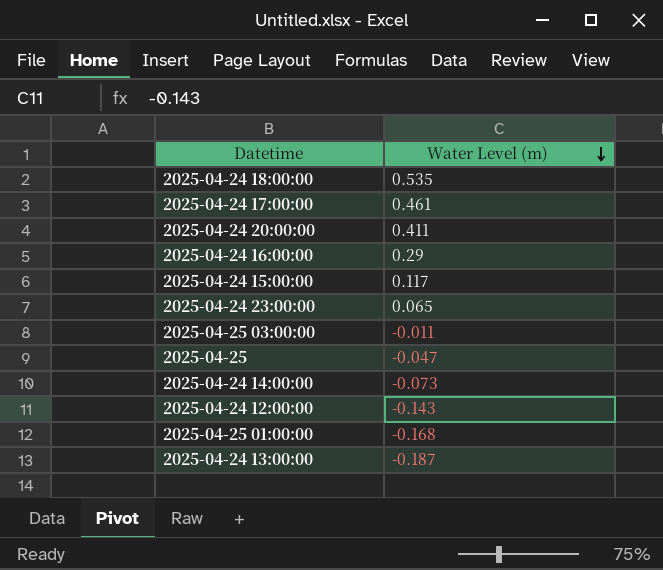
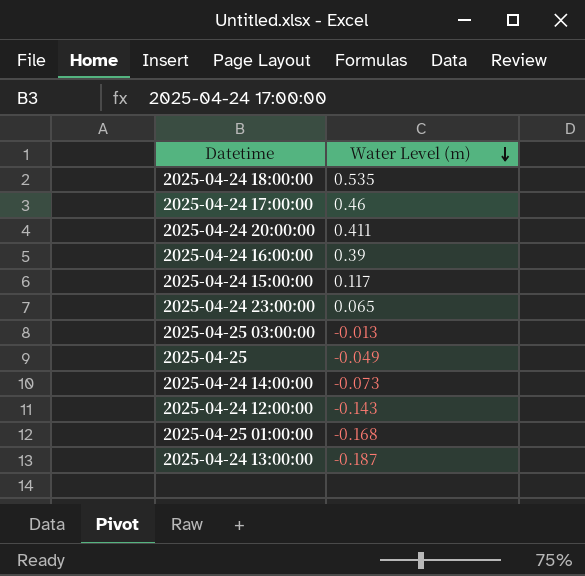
2025-04-24 17:00:00 | Water Level (m): 0.461 -> 0.46
2025-04-24 16:00:00 | Water Level (m): 0.29 -> 0.39
2025-04-25 03:00:00 | Water Level (m): -0.011 -> -0.013
2025-04-25 | Water Level (m): -0.047 -> -0.049

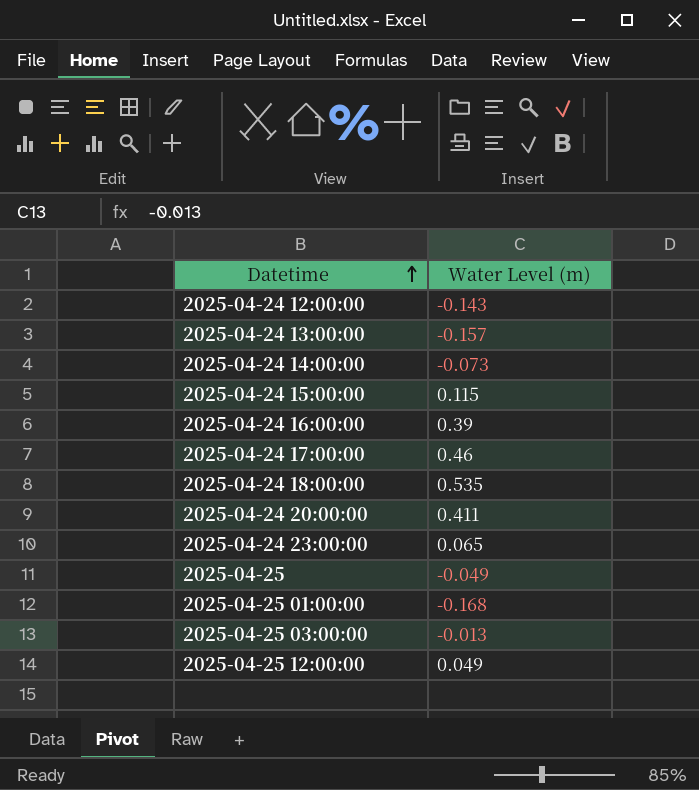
row order: Water Level (m) descending -> Datetime ascending
2025-04-24 13:00:00 | Water Level (m): -0.187 -> -0.157
2025-04-24 15:00:00 | Water Level (m): 0.117 -> 0.115
row 2025-04-25 12:00:00: none -> 0.049

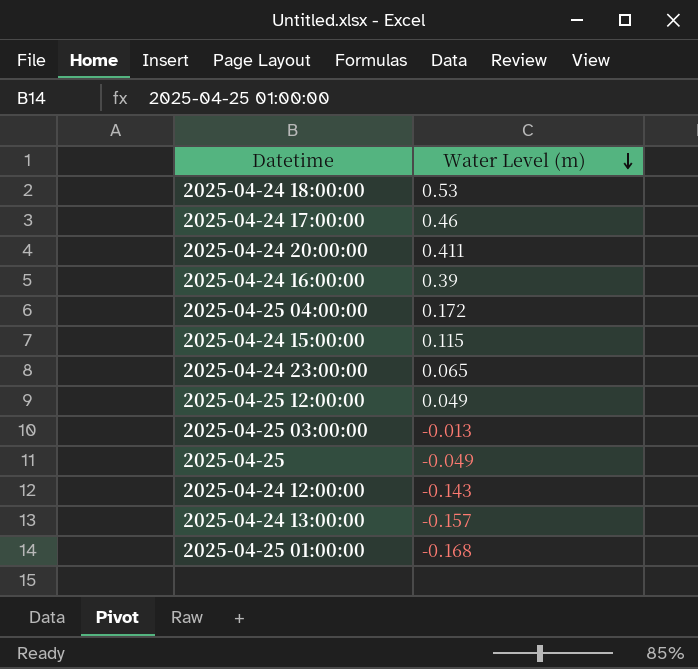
row order: Datetime ascending -> Water Level (m) descending
row 2025-04-24 14:00:00: -0.073 -> none
2025-04-24 18:00:00 | Water Level (m): 0.535 -> 0.53
row 2025-04-25 04:00:00: none -> 0.172

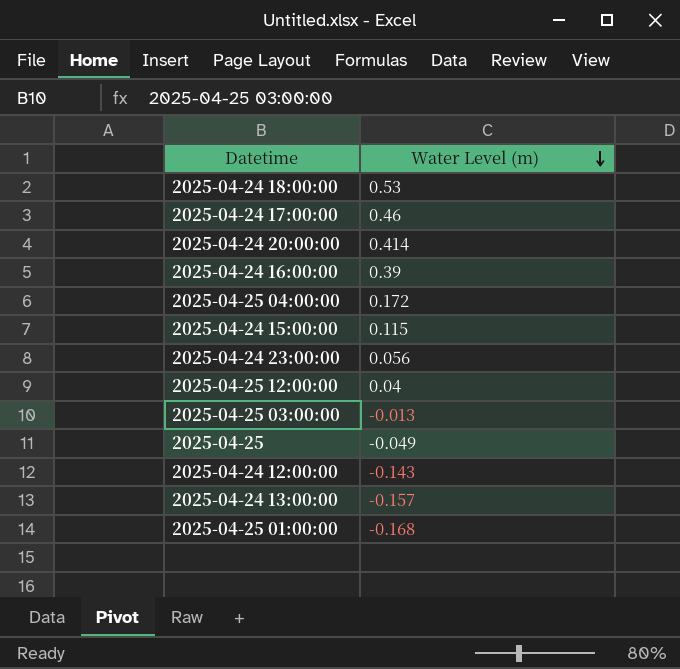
2025-04-24 20:00:00 | Water Level (m): 0.411 -> 0.414
2025-04-24 23:00:00 | Water Level (m): 0.065 -> 0.056
2025-04-25 12:00:00 | Water Level (m): 0.049 -> 0.04

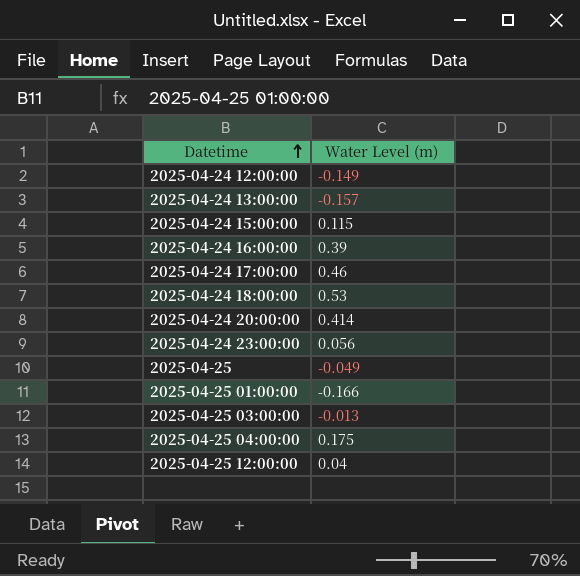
row order: Water Level (m) descending -> Datetime ascending
2025-04-24 12:00:00 | Water Level (m): -0.143 -> -0.149
2025-04-25 01:00:00 | Water Level (m): -0.168 -> -0.166
2025-04-25 04:00:00 | Water Level (m): 0.172 -> 0.175

